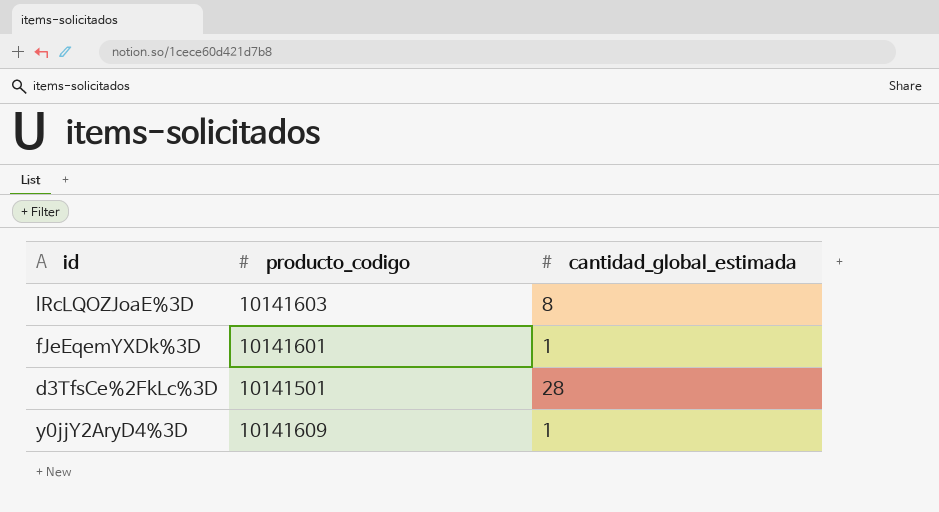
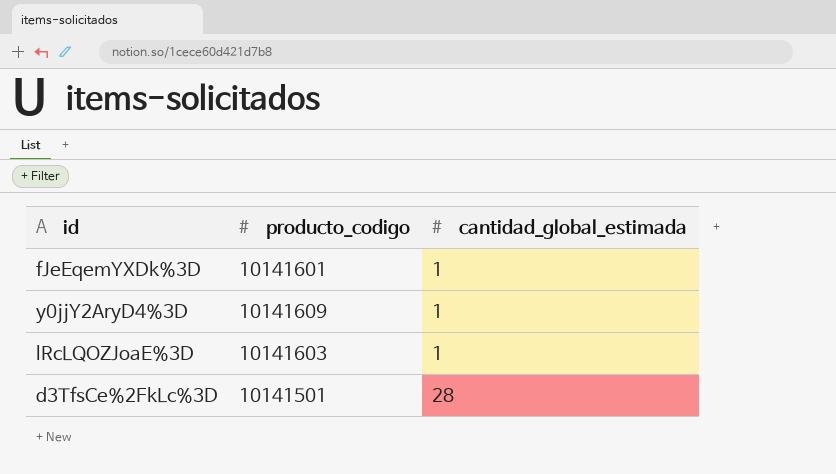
row order: none -> cantidad_global_estimada ascending
lRcLQOZJoaE%3D | cantidad_global_estimada: 8 -> 1

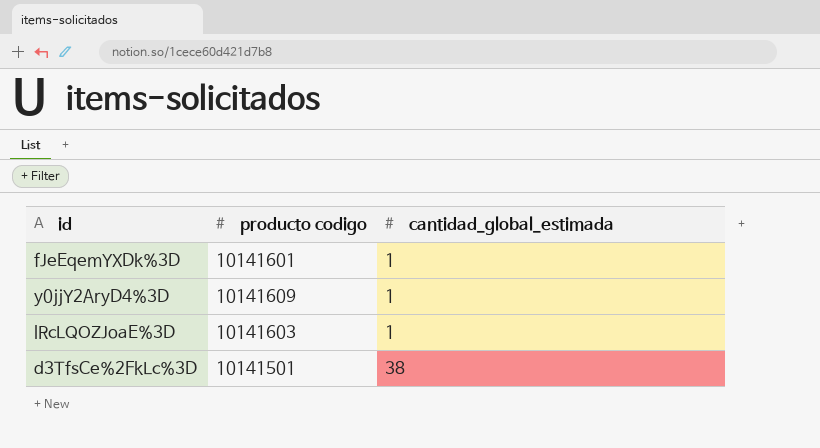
column name: producto_codigo -> producto codigo
d3TfsCe%2FkLc%3D | cantidad_global_estimada: 28 -> 38

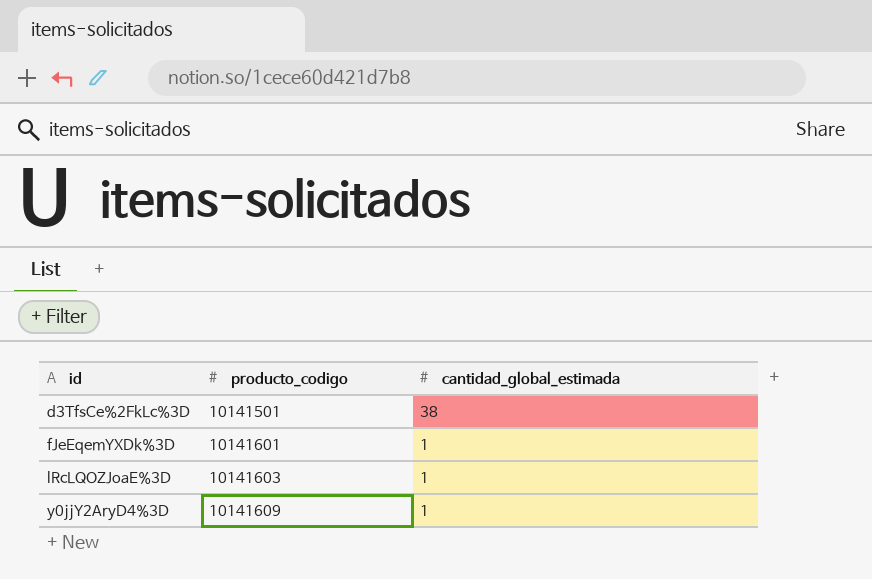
row order: cantidad_global_estimada ascending -> id ascending
column name: producto codigo -> producto_codigo

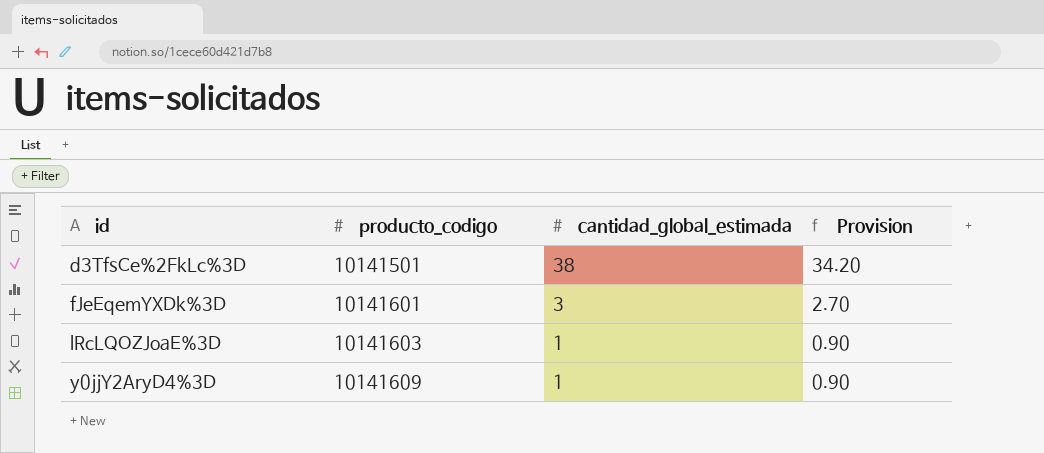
column Provision | formula: none -> [cantidad_global_estimada] * 0.9
fJeEqemYXDk%3D | cantidad_global_estimada: 1 -> 3

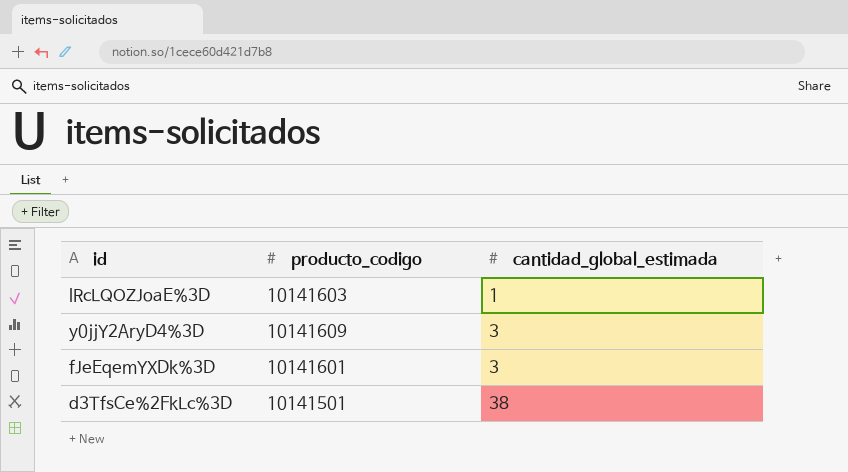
row order: id ascending -> cantidad_global_estimada ascending
column Provision | formula: [cantidad_global_estimada] * 0.9 -> none
y0jjY2AryD4%3D | cantidad_global_estimada: 1 -> 3

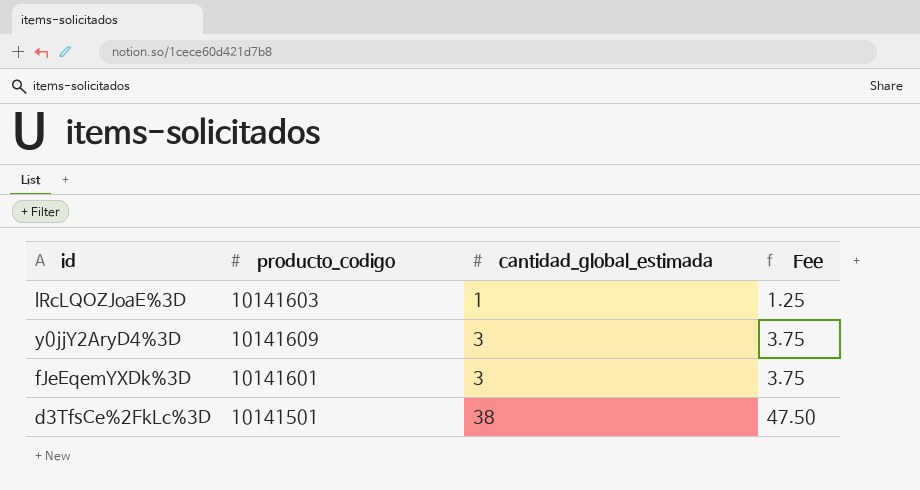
column Fee | formula: none -> [cantidad_global_estimada] * 1.25

